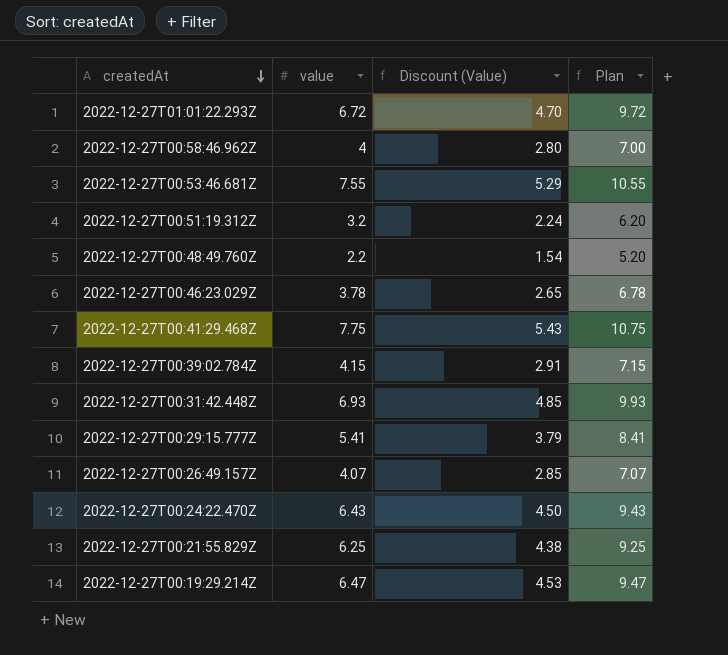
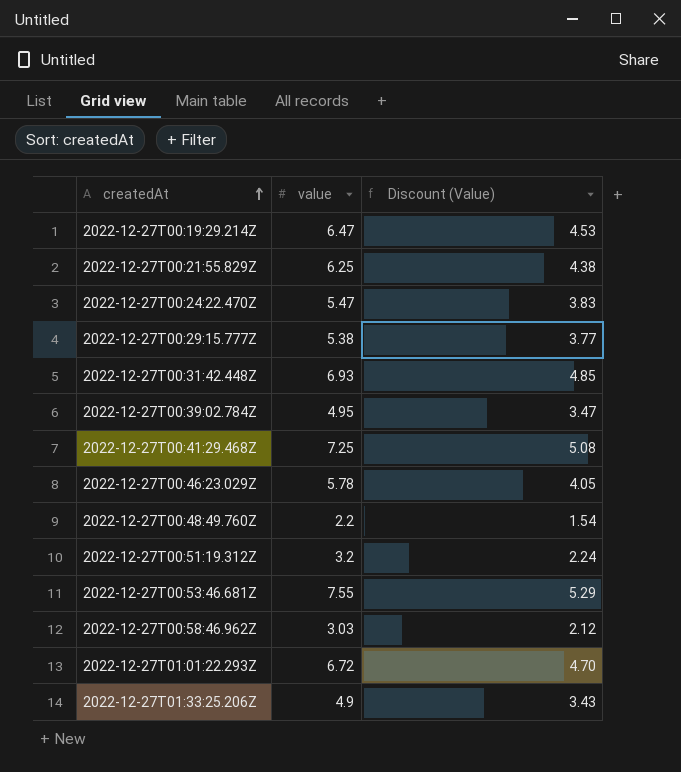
row order: createdAt descending -> createdAt ascending
column Plan | formula: [value] + 3 -> none
row 2022-12-27T00:26:49.157Z: 4.07 | 2.85 | 7.07 -> none
2022-12-27T00:24:22.470Z | value: 6.43 -> 5.47
2022-12-27T00:24:22.470Z | Discount (Value): 4.50 -> 3.83
2022-12-27T00:29:15.777Z | value: 5.41 -> 5.38
2022-12-27T00:29:15.777Z | Discount (Value): 3.79 -> 3.77
2022-12-27T00:39:02.784Z | value: 4.15 -> 4.95
2022-12-27T00:39:02.784Z | Discount (Value): 2.91 -> 3.47
2022-12-27T00:41:29.468Z | value: 7.75 -> 7.25
2022-12-27T00:41:29.468Z | Discount (Value): 5.43 -> 5.08
2022-12-27T00:46:23.029Z | value: 3.78 -> 5.78
2022-12-27T00:46:23.029Z | Discount (Value): 2.65 -> 4.05
2022-12-27T00:58:46.962Z | value: 4 -> 3.03
2022-12-27T00:58:46.962Z | Discount (Value): 2.80 -> 2.12
row 2022-12-27T01:33:25.206Z: none -> 4.9 | 3.43

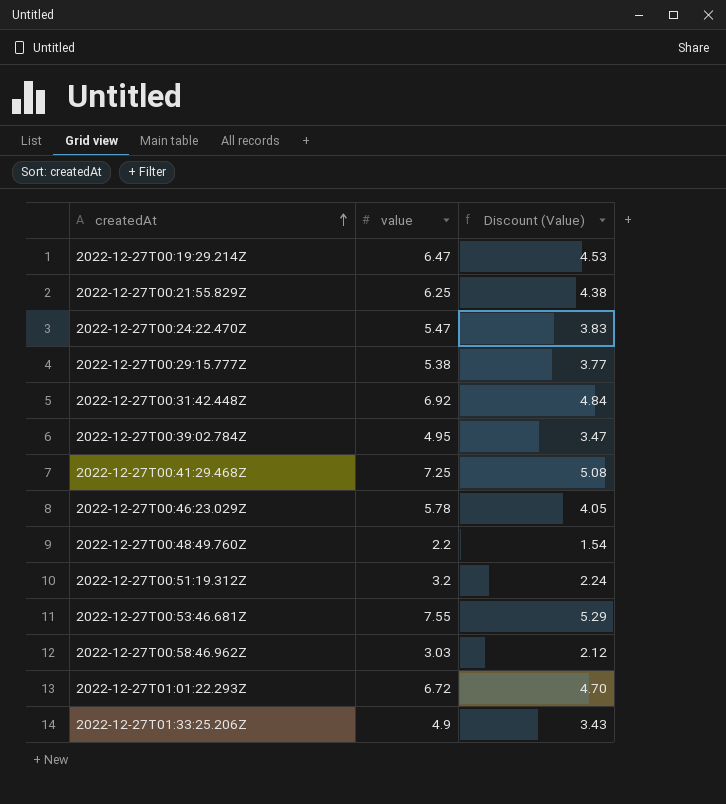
2022-12-27T00:31:42.448Z | value: 6.93 -> 6.92
2022-12-27T00:31:42.448Z | Discount (Value): 4.85 -> 4.84

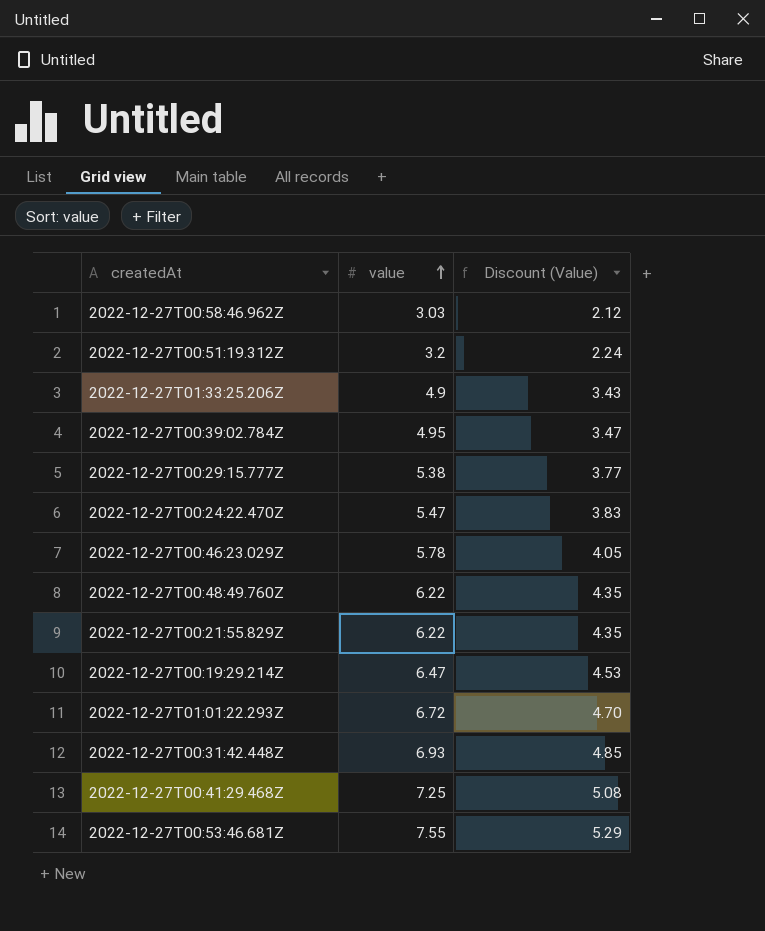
row order: createdAt ascending -> value ascending
2022-12-27T00:48:49.760Z | value: 2.2 -> 6.22
2022-12-27T00:48:49.760Z | Discount (Value): 1.54 -> 4.35
2022-12-27T00:21:55.829Z | value: 6.25 -> 6.22
2022-12-27T00:21:55.829Z | Discount (Value): 4.38 -> 4.35
2022-12-27T00:31:42.448Z | value: 6.92 -> 6.93
2022-12-27T00:31:42.448Z | Discount (Value): 4.84 -> 4.85

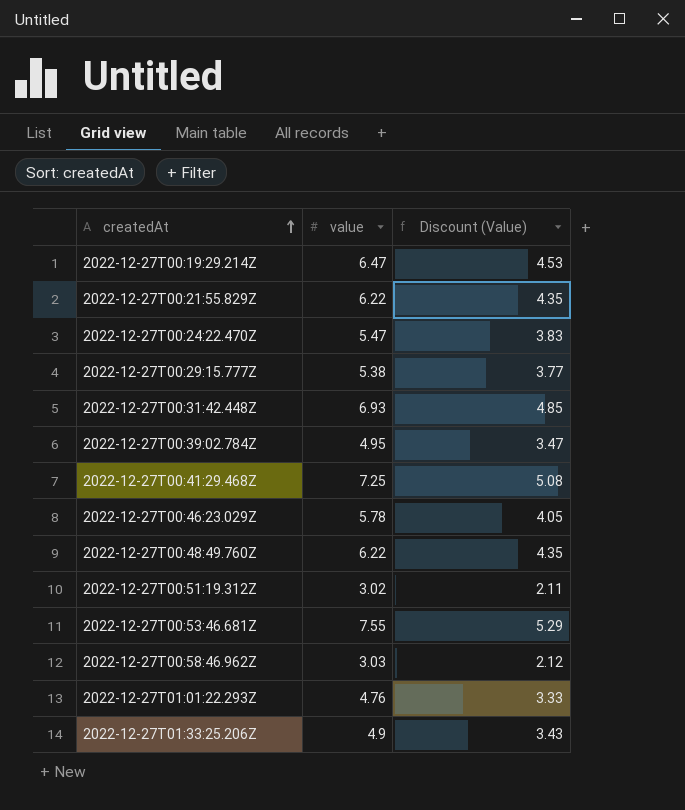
row order: value ascending -> createdAt ascending
2022-12-27T00:51:19.312Z | value: 3.2 -> 3.02
2022-12-27T00:51:19.312Z | Discount (Value): 2.24 -> 2.11
2022-12-27T01:01:22.293Z | value: 6.72 -> 4.76
2022-12-27T01:01:22.293Z | Discount (Value): 4.70 -> 3.33

